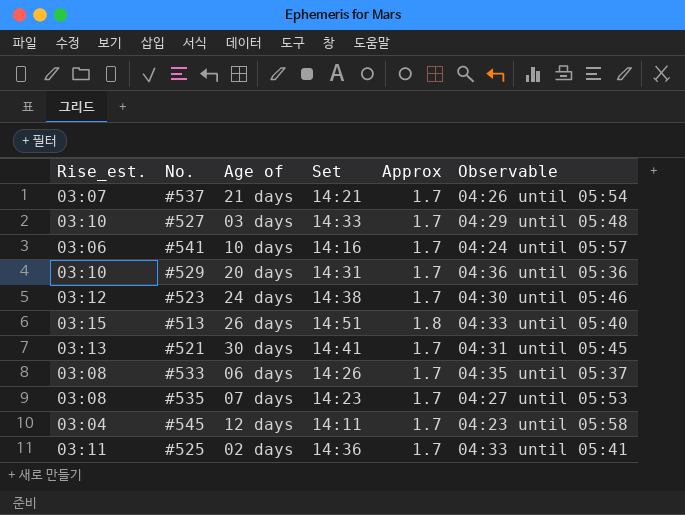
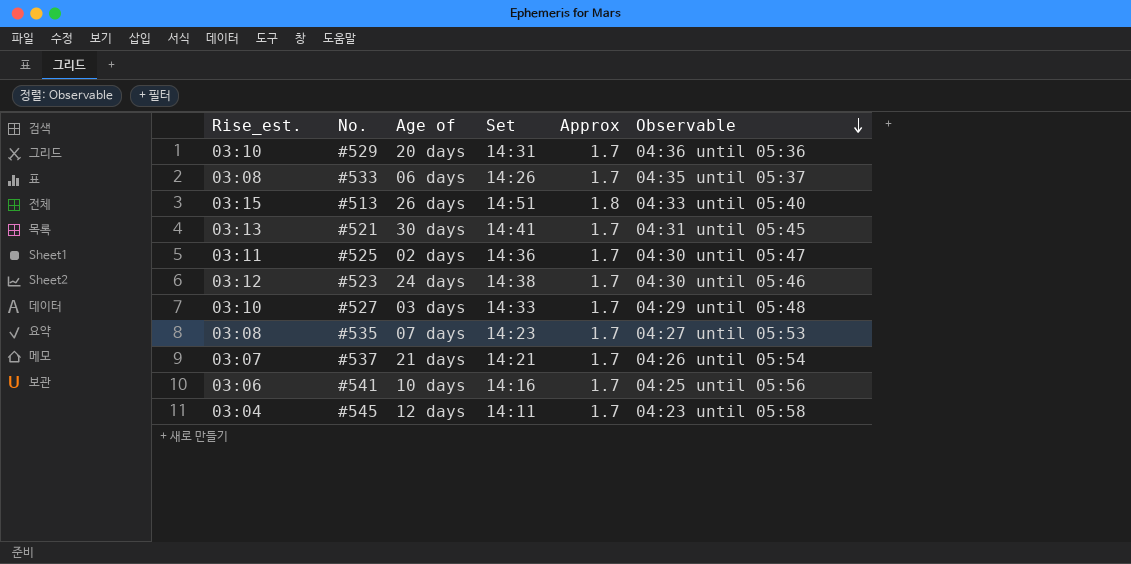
row order: none -> Observable descending
#525 | Observable: 04:33 until 05:41 -> 04:30 until 05:47
#541 | Observable: 04:24 until 05:57 -> 04:25 until 05:56

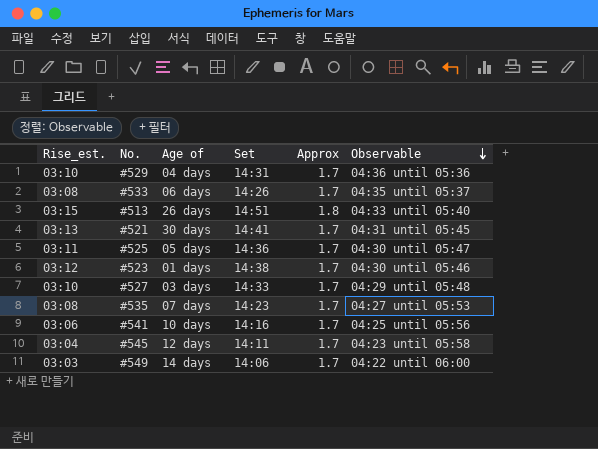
row #537: 03:07 | 21 days | 14:21 | 1.7 | 04:26 until 05:54 -> none
#529 | Age of: 20 days -> 04 days
#525 | Age of: 02 days -> 05 days
#523 | Age of: 24 days -> 01 days
row #549: none -> 03:03 | 14 days | 14:06 | 1.7 | 04:22 until 06:00

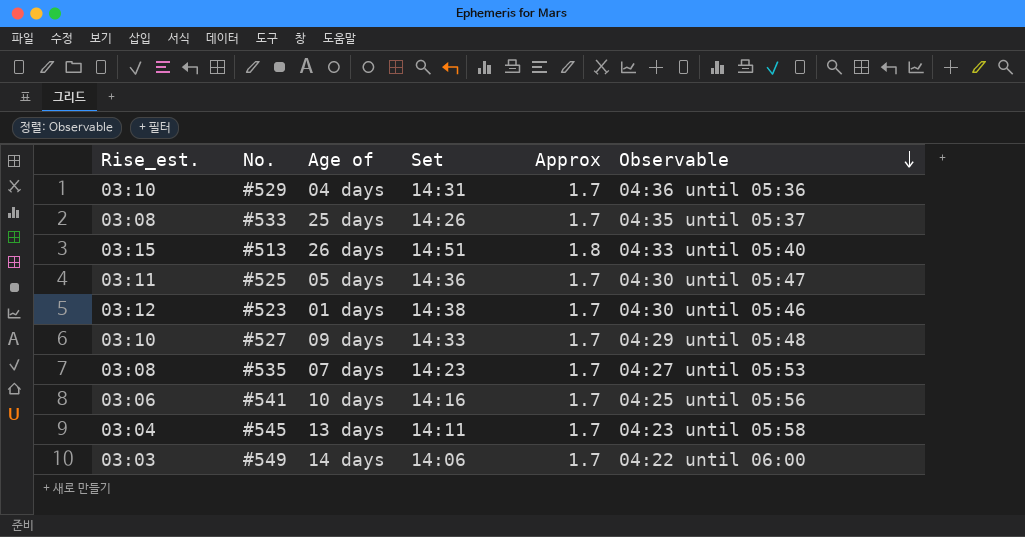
row #521: 03:13 | 30 days | 14:41 | 1.7 | 04:31 until 05:45 -> none
#533 | Age of: 06 days -> 25 days
#527 | Age of: 03 days -> 09 days
#545 | Age of: 12 days -> 13 days

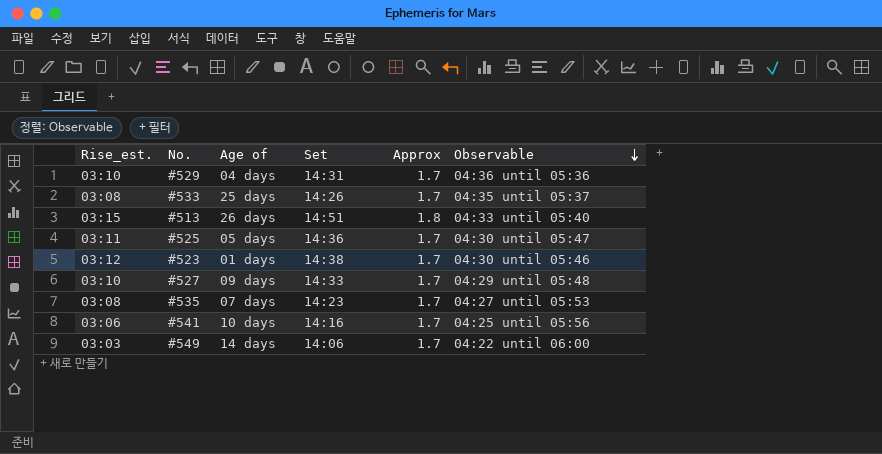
row #545: 03:04 | 13 days | 14:11 | 1.7 | 04:23 until 05:58 -> none

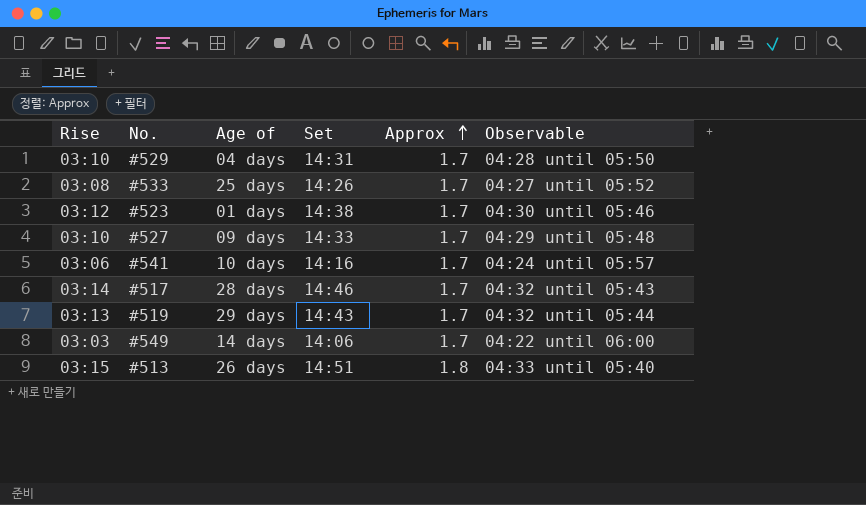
row order: Observable descending -> Approx ascending
column name: Rise_est. -> Rise
row #525: 03:11 | 05 days | 14:36 | 1.7 | 04:30 until 05:47 -> none
row #535: 03:08 | 07 days | 14:23 | 1.7 | 04:27 until 05:53 -> none
#529 | Observable: 04:36 until 05:36 -> 04:28 until 05:50
#533 | Observable: 04:35 until 05:37 -> 04:27 until 05:52
#541 | Observable: 04:25 until 05:56 -> 04:24 until 05:57
row #517: none -> 03:14 | 28 days | 14:46 | 1.7 | 04:32 until 05:43
row #519: none -> 03:13 | 29 days | 14:43 | 1.7 | 04:32 until 05:44

